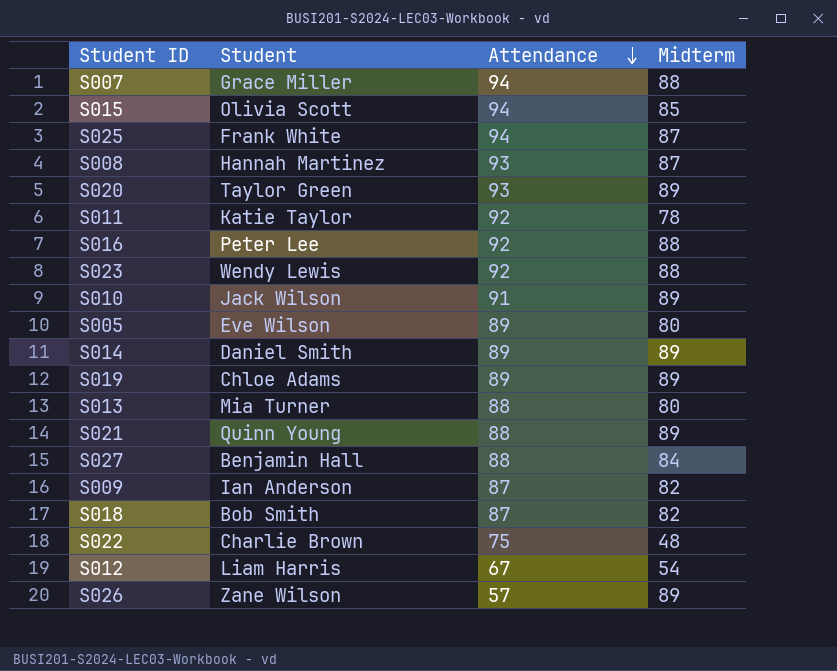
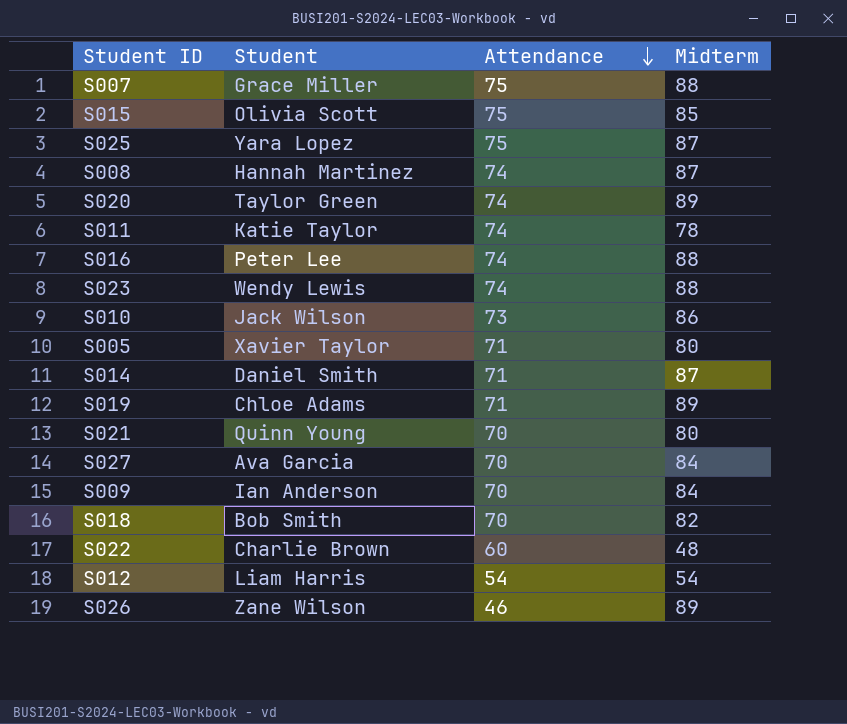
row S013: Mia Turner | 88 | 80 -> none
S007 | Attendance: 94 -> 75
S015 | Attendance: 94 -> 75
S025 | Student: Frank White -> Yara Lopez
S025 | Attendance: 94 -> 75
S008 | Attendance: 93 -> 74
S020 | Attendance: 93 -> 74
S011 | Attendance: 92 -> 74
S016 | Attendance: 92 -> 74
S023 | Attendance: 92 -> 74
S010 | Attendance: 91 -> 73
S010 | Midterm: 89 -> 86
S005 | Student: Eve Wilson -> Xavier Taylor
S005 | Attendance: 89 -> 71
S014 | Attendance: 89 -> 71
S014 | Midterm: 89 -> 87
S019 | Attendance: 89 -> 71
S021 | Attendance: 88 -> 70
S021 | Midterm: 89 -> 80
S027 | Student: Benjamin Hall -> Ava Garcia
S027 | Attendance: 88 -> 70
S009 | Attendance: 87 -> 70
S009 | Midterm: 82 -> 84
S018 | Attendance: 87 -> 70
S022 | Attendance: 75 -> 60
S012 | Attendance: 67 -> 54
S026 | Attendance: 57 -> 46

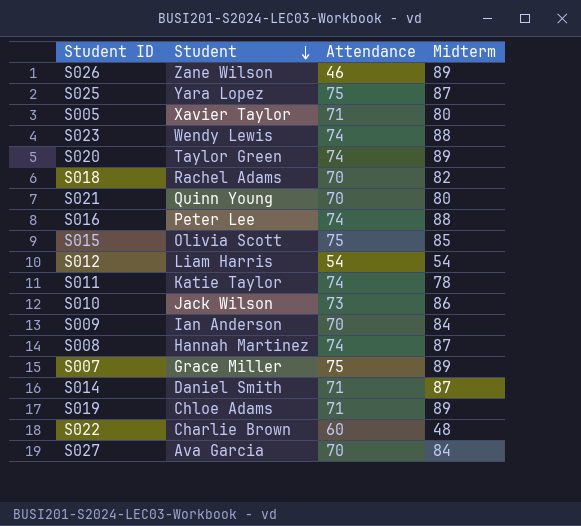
row order: Attendance descending -> Student descending
S018 | Student: Bob Smith -> Rachel Adams
S007 | Midterm: 88 -> 89

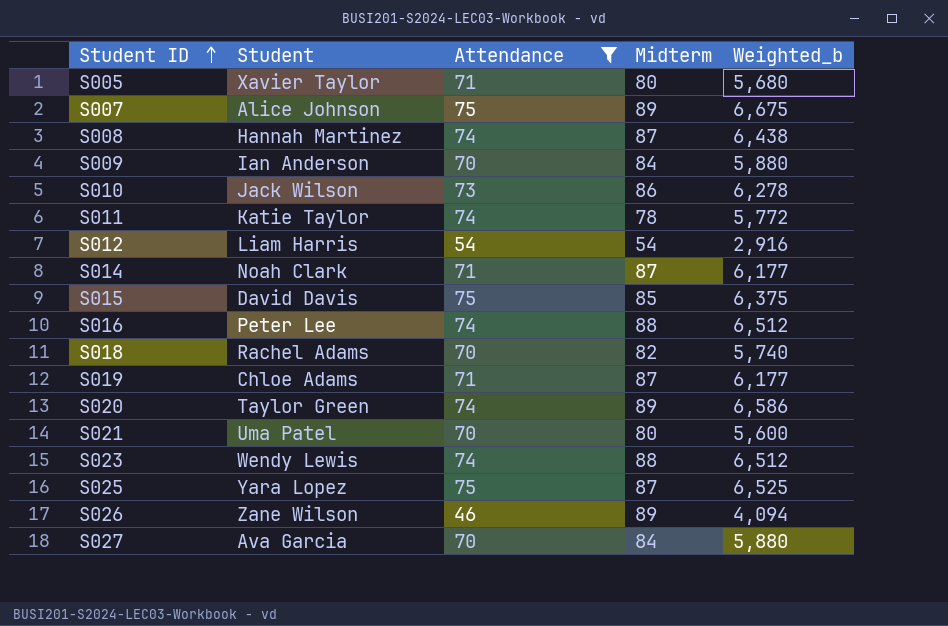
filter: none -> Attendance != 60
row order: Student descending -> Student ID ascending
column Weighted_b | formula: none -> [Attendance] * [Midterm]
S007 | Student: Grace Miller -> Alice Johnson
S014 | Student: Daniel Smith -> Noah Clark
S015 | Student: Olivia Scott -> David Davis
S019 | Midterm: 89 -> 87
S021 | Student: Quinn Young -> Uma Patel

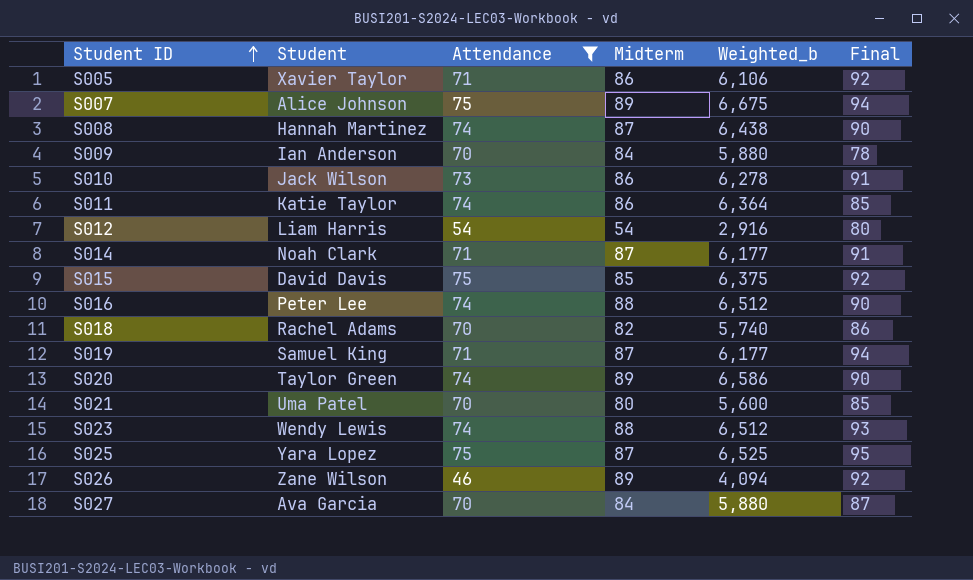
column Final | position: none -> 6
S005 | Midterm: 80 -> 86
S005 | Weighted_b: 5,680 -> 6,106
S011 | Midterm: 78 -> 86
S011 | Weighted_b: 5,772 -> 6,364
S019 | Student: Chloe Adams -> Samuel King

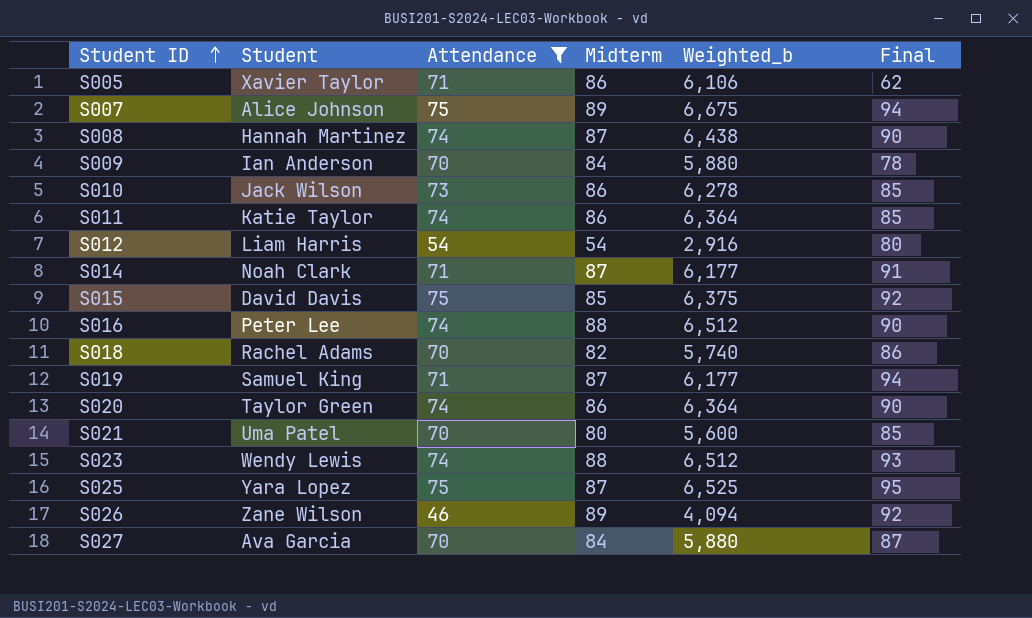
S005 | Final: 92 -> 62
S010 | Final: 91 -> 85
S020 | Midterm: 89 -> 86
S020 | Weighted_b: 6,586 -> 6,364

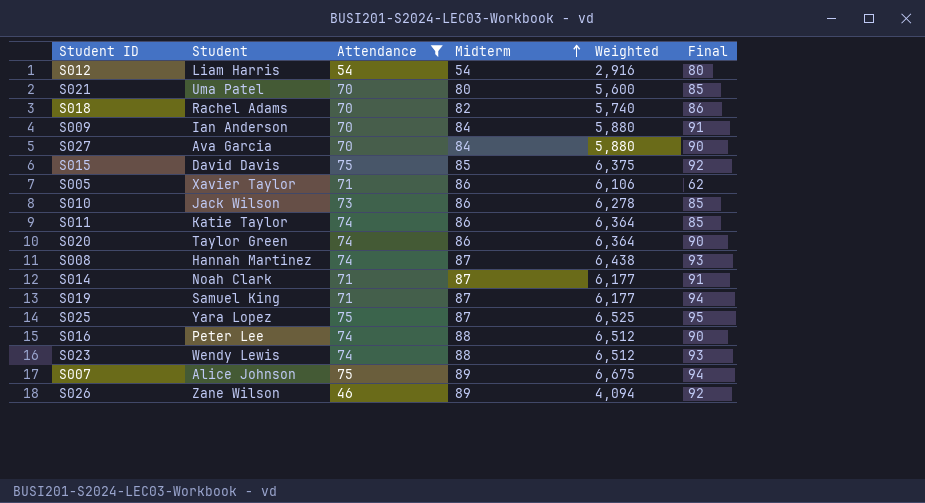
row order: Student ID ascending -> Midterm ascending
column name: Weighted_b -> Weighted
S009 | Final: 78 -> 91
S027 | Final: 87 -> 90
S008 | Final: 90 -> 93

